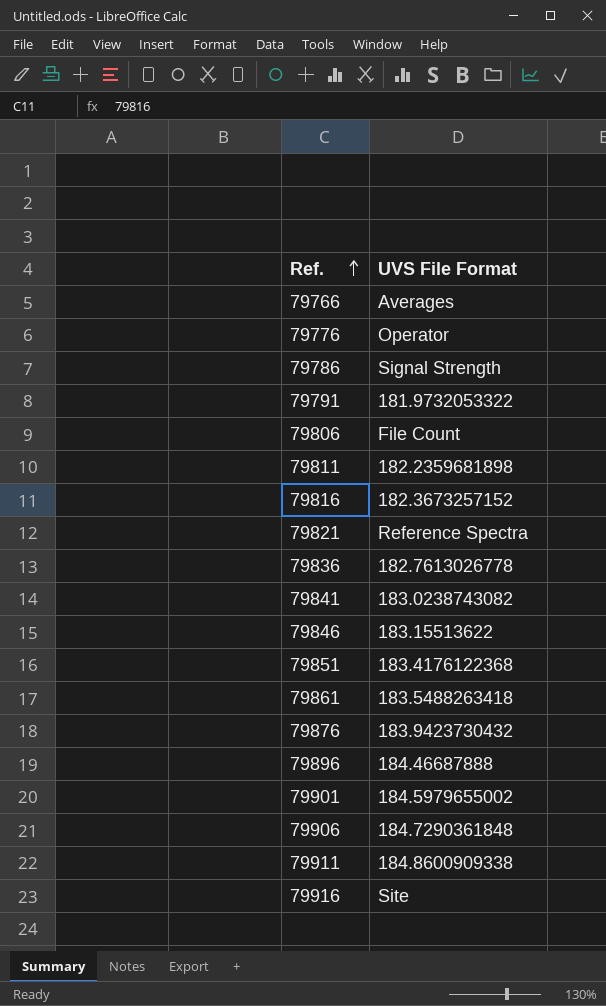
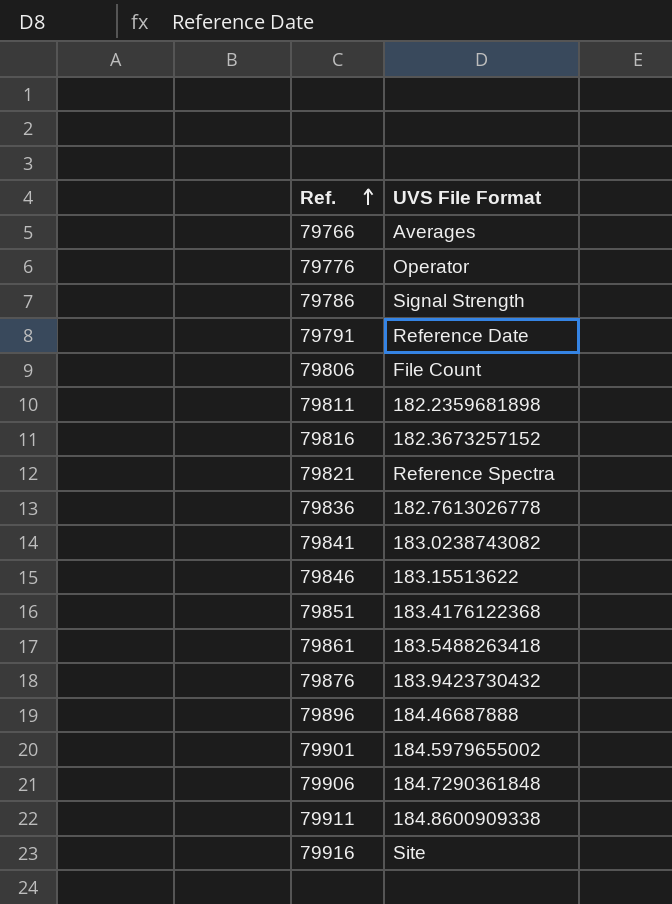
79791 | UVS File Format: 181.9732053322 -> Reference Date

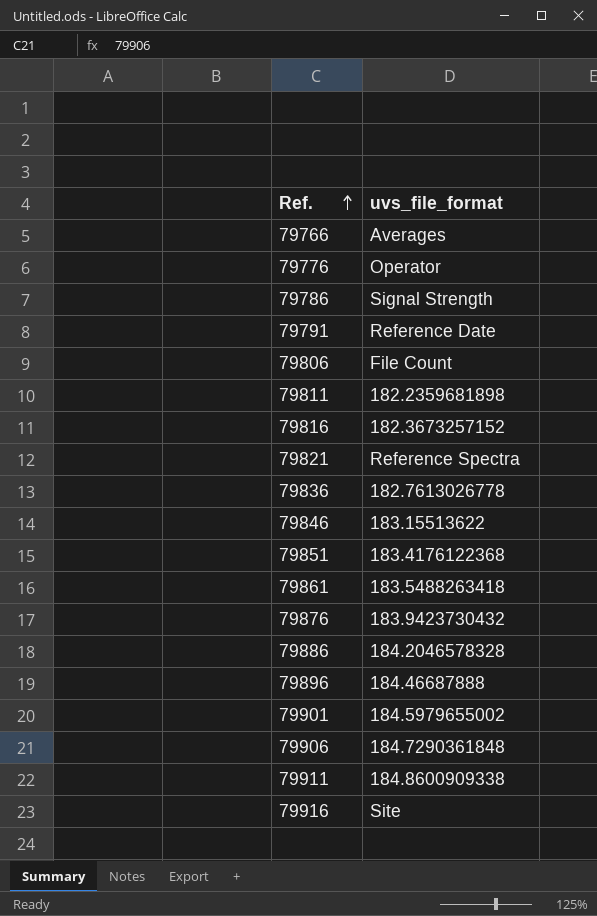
column name: UVS File Format -> uvs_file_format
row 79841: 183.0238743082 -> none
row 79886: none -> 184.2046578328

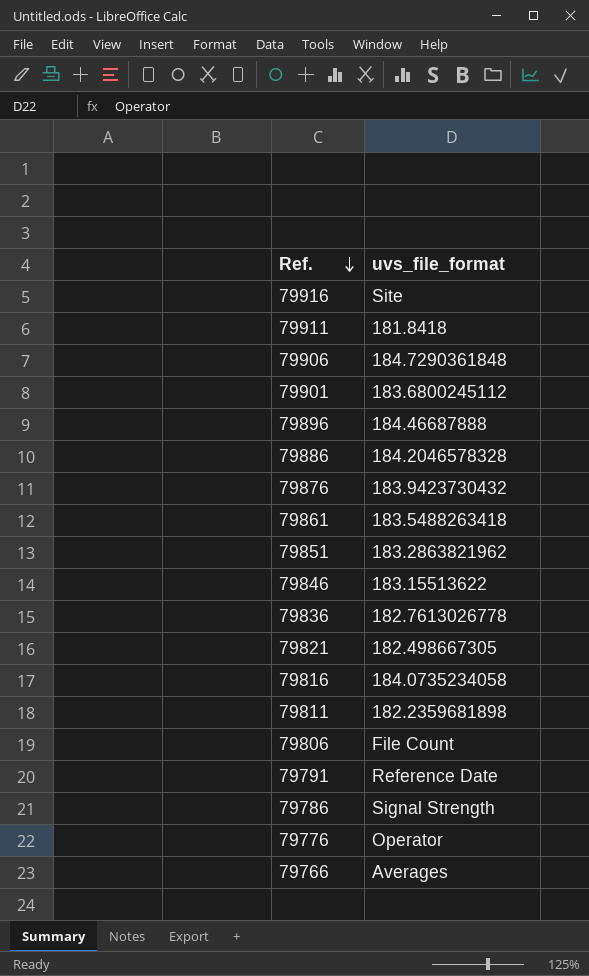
row order: Ref. ascending -> Ref. descending
79911 | uvs_file_format: 184.8600909338 -> 181.8418
79901 | uvs_file_format: 184.5979655002 -> 183.6800245112
79851 | uvs_file_format: 183.4176122368 -> 183.2863821962
79821 | uvs_file_format: Reference Spectra -> 182.498667305
79816 | uvs_file_format: 182.3673257152 -> 184.0735234058

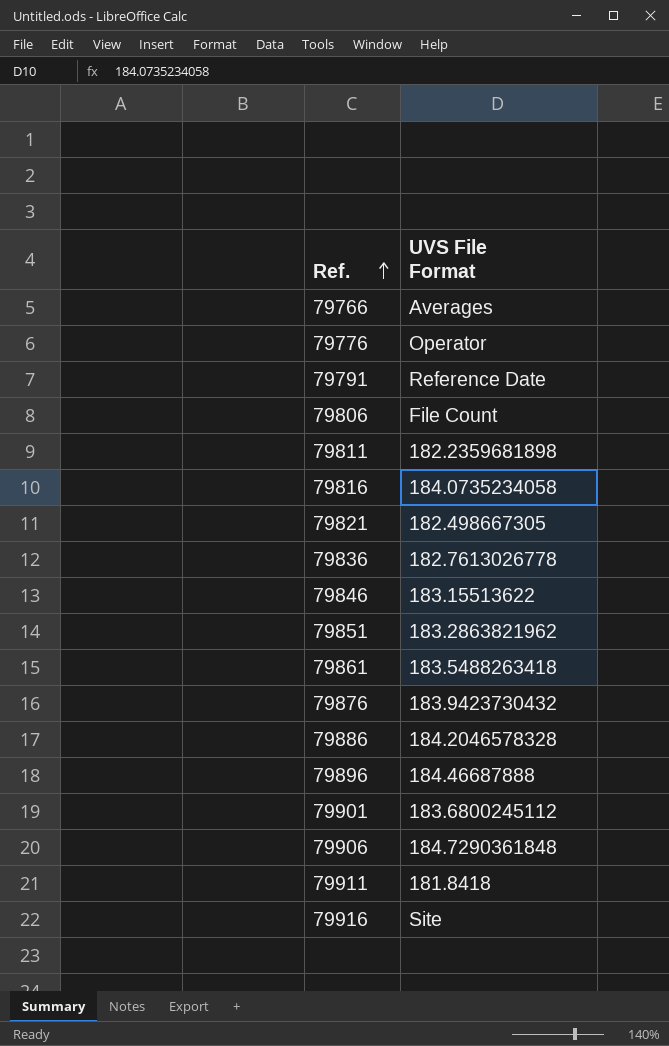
row order: Ref. descending -> Ref. ascending
column name: uvs_file_format -> UVS File Format
row 79786: Signal Strength -> none

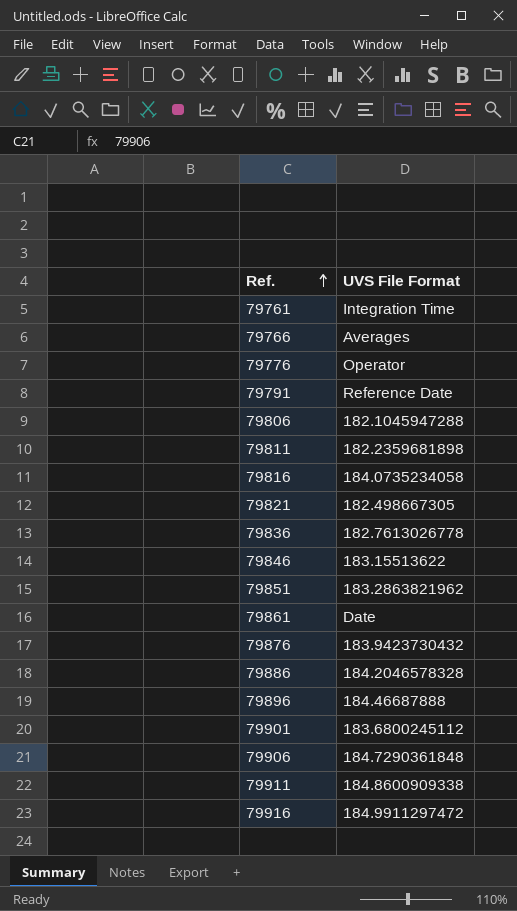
row 79761: none -> Integration Time
79806 | UVS File Format: File Count -> 182.1045947288
79861 | UVS File Format: 183.5488263418 -> Date
79911 | UVS File Format: 181.8418 -> 184.8600909338
79916 | UVS File Format: Site -> 184.9911297472

